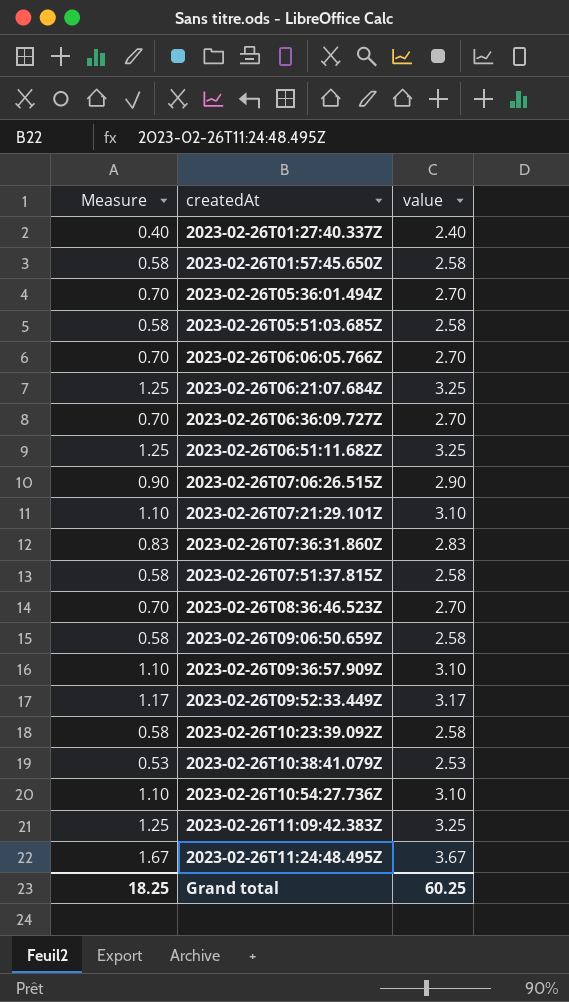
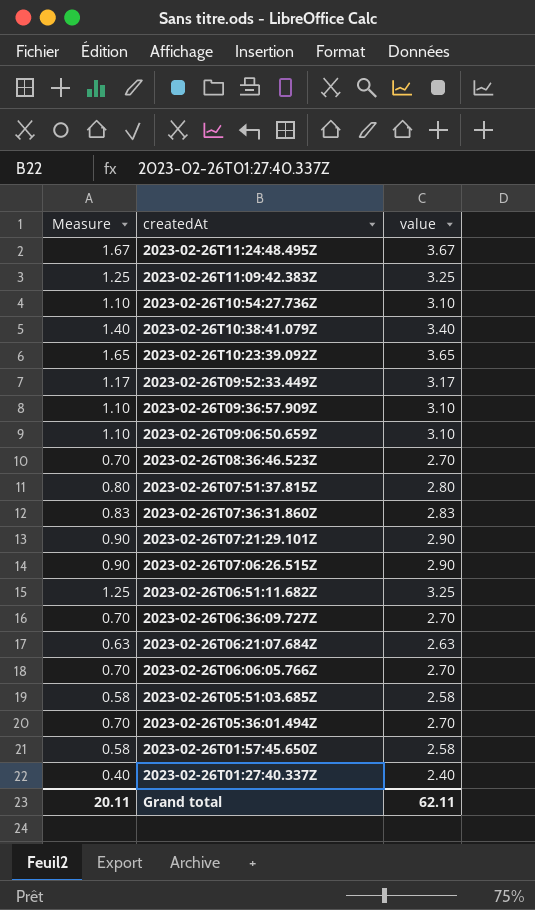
row order: createdAt ascending -> createdAt descending
2023-02-26T10:38:41.079Z | Measure: 0.53 -> 1.40
2023-02-26T10:38:41.079Z | value: 2.53 -> 3.40
2023-02-26T10:23:39.092Z | Measure: 0.58 -> 1.65
2023-02-26T10:23:39.092Z | value: 2.58 -> 3.65
2023-02-26T09:06:50.659Z | Measure: 0.58 -> 1.10
2023-02-26T09:06:50.659Z | value: 2.58 -> 3.10
2023-02-26T07:51:37.815Z | Measure: 0.58 -> 0.80
2023-02-26T07:51:37.815Z | value: 2.58 -> 2.80
2023-02-26T07:21:29.101Z | Measure: 1.10 -> 0.90
2023-02-26T07:21:29.101Z | value: 3.10 -> 2.90
2023-02-26T06:21:07.684Z | Measure: 1.25 -> 0.63
2023-02-26T06:21:07.684Z | value: 3.25 -> 2.63
Grand total | Measure: 18.25 -> 20.11
Grand total | value: 60.25 -> 62.11

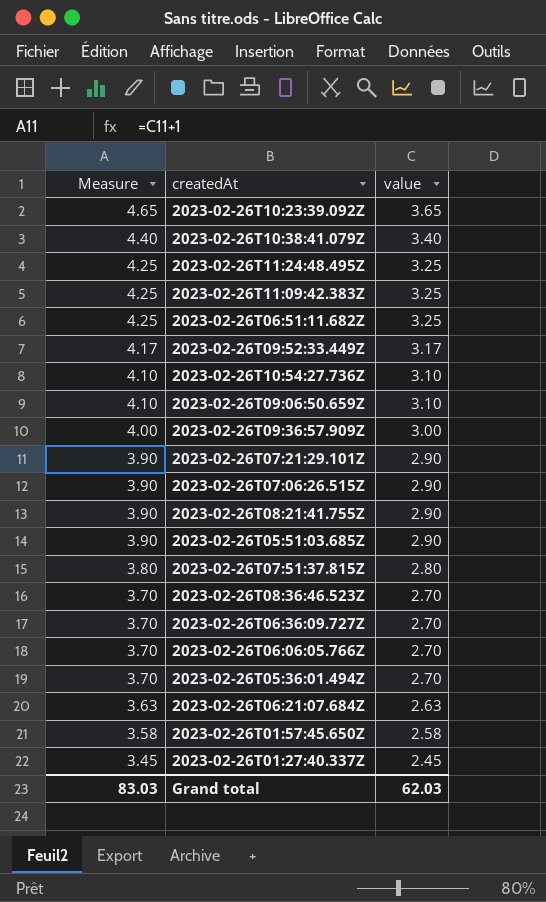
row order: createdAt descending -> Measure descending
column Measure | formula: [value] - 2 -> [value] + 1
row 2023-02-26T07:36:31.860Z: 0.83 | 2.83 -> none
2023-02-26T11:24:48.495Z | value: 3.67 -> 3.25
2023-02-26T09:36:57.909Z | value: 3.10 -> 3.00
row 2023-02-26T08:21:41.755Z: none -> 3.90 | 2.90
2023-02-26T05:51:03.685Z | value: 2.58 -> 2.90
2023-02-26T01:27:40.337Z | value: 2.40 -> 2.45
Grand total | Measure: 20.11 -> 83.03
Grand total | value: 62.11 -> 62.03

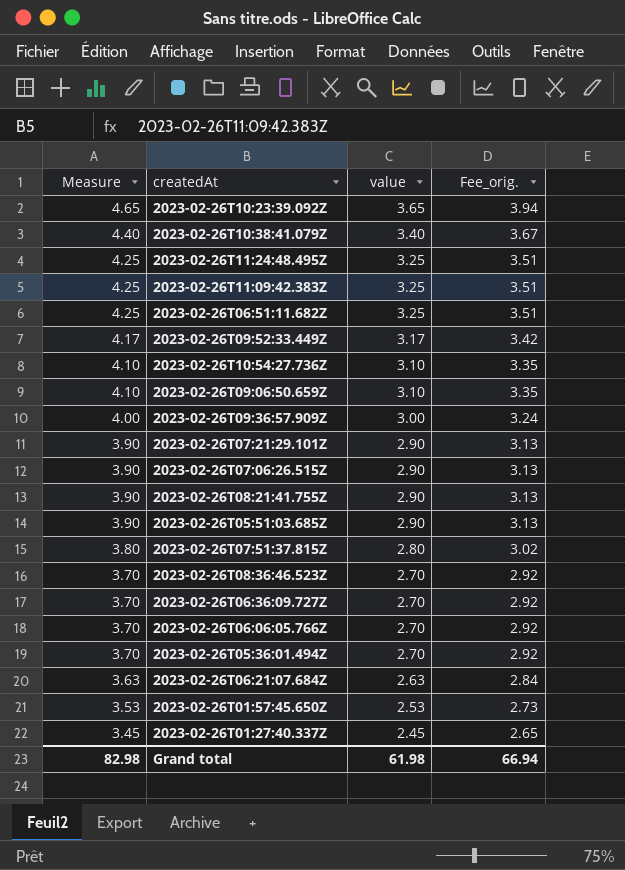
column Fee_orig. | formula: none -> [value] * 1.08
2023-02-26T01:57:45.650Z | Measure: 3.58 -> 3.53
2023-02-26T01:57:45.650Z | value: 2.58 -> 2.53
Grand total | Measure: 83.03 -> 82.98
Grand total | value: 62.03 -> 61.98

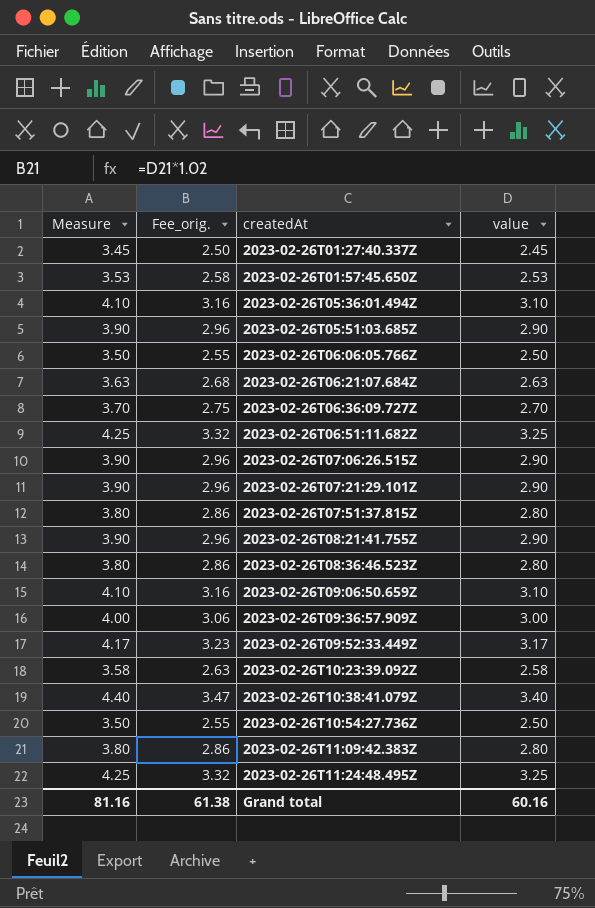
row order: Measure descending -> createdAt ascending
column Fee_orig. | formula: [value] * 1.08 -> [value] * 1.02
column Fee_orig. | position: 4 -> 2
2023-02-26T05:36:01.494Z | Measure: 3.70 -> 4.10
2023-02-26T05:36:01.494Z | value: 2.70 -> 3.10
2023-02-26T06:06:05.766Z | Measure: 3.70 -> 3.50
2023-02-26T06:06:05.766Z | value: 2.70 -> 2.50
2023-02-26T08:36:46.523Z | Measure: 3.70 -> 3.80
2023-02-26T08:36:46.523Z | value: 2.70 -> 2.80
2023-02-26T10:23:39.092Z | Measure: 4.65 -> 3.58
2023-02-26T10:23:39.092Z | value: 3.65 -> 2.58
2023-02-26T10:54:27.736Z | Measure: 4.10 -> 3.50
2023-02-26T10:54:27.736Z | value: 3.10 -> 2.50
2023-02-26T11:09:42.383Z | Measure: 4.25 -> 3.80
2023-02-26T11:09:42.383Z | value: 3.25 -> 2.80
Grand total | Measure: 82.98 -> 81.16
Grand total | Fee_orig.: 66.94 -> 61.38
Grand total | value: 61.98 -> 60.16

